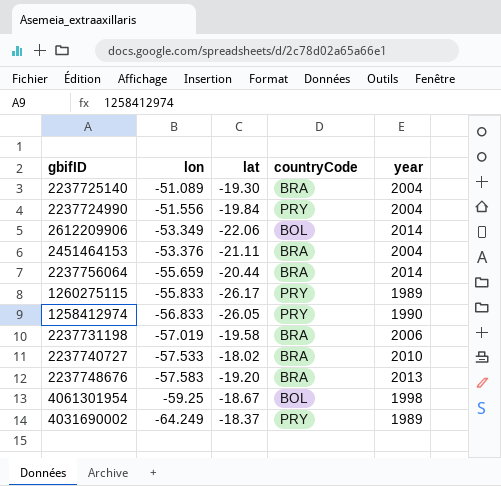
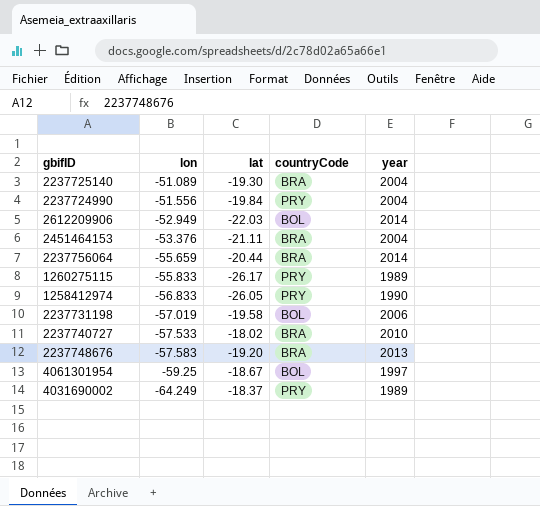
2612209906 | lon: -53.349 -> -52.949
2612209906 | lat: -22.06 -> -22.03
2237731198 | countryCode: BRA -> BOL
4061301954 | year: 1998 -> 1997

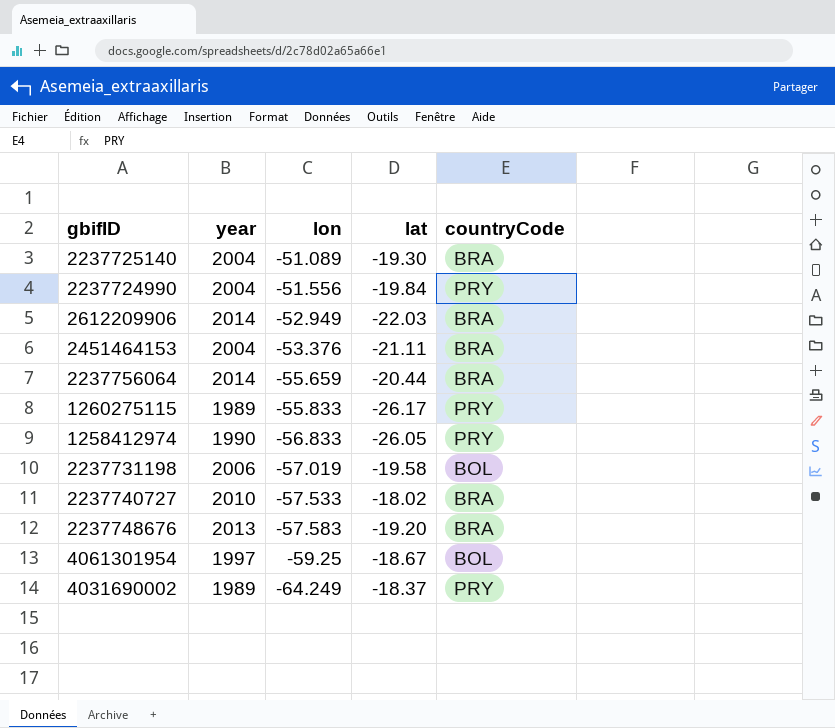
column year | position: 5 -> 2
2612209906 | countryCode: BOL -> BRA

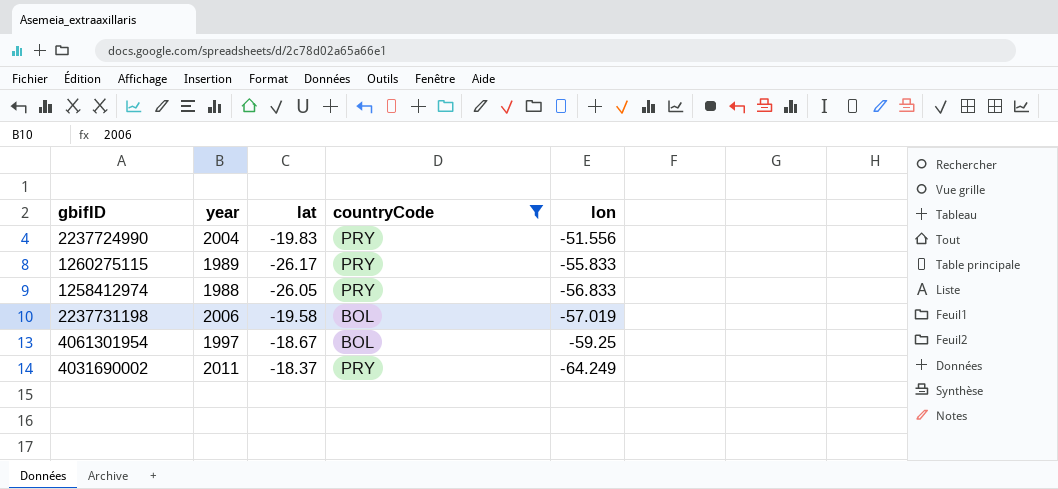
filter: none -> countryCode != BRA
column lon | position: 3 -> 5
2237724990 | lat: -19.84 -> -19.83
1258412974 | year: 1990 -> 1988
4031690002 | year: 1989 -> 2011

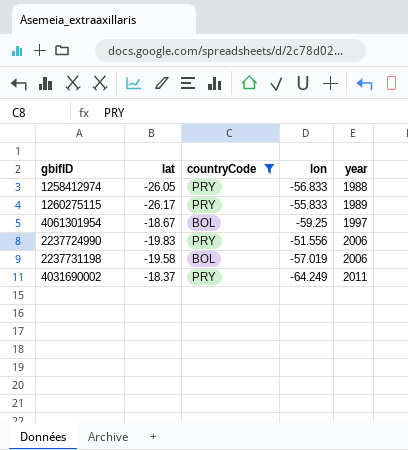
row order: lon descending -> year ascending
column year | position: 2 -> 5
2237724990 | year: 2004 -> 2006

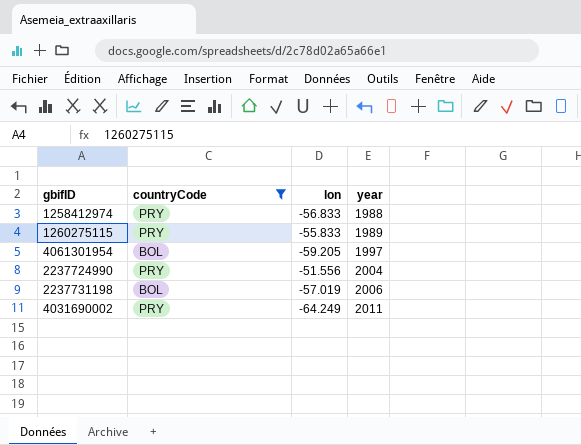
column lat | position: 2 -> none
4061301954 | lon: -59.25 -> -59.205
2237724990 | year: 2006 -> 2004

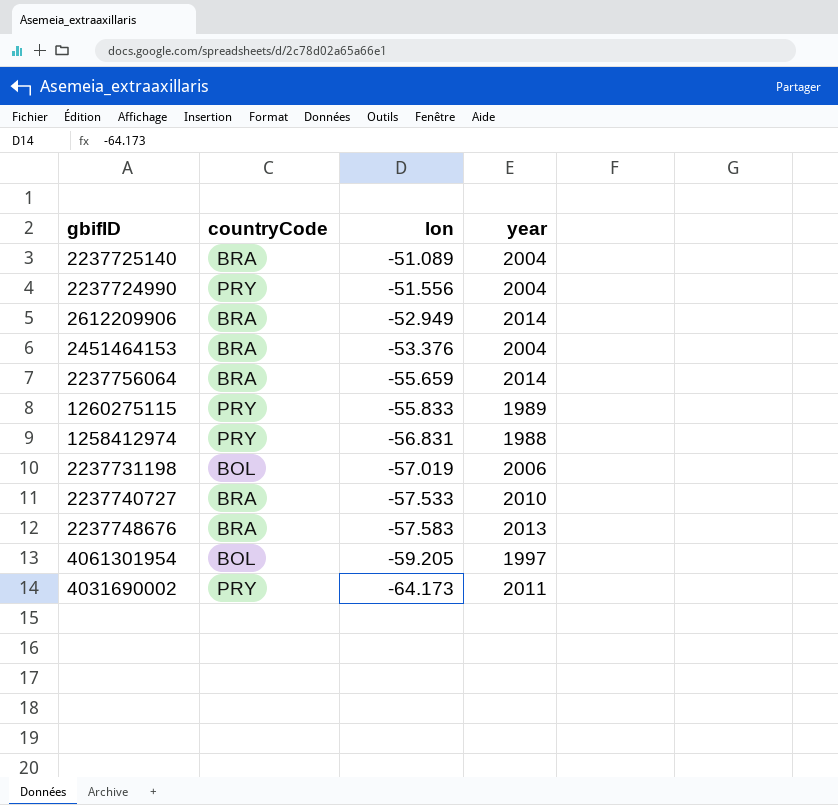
filter: countryCode != BRA -> none
row order: year ascending -> lon descending
1258412974 | lon: -56.833 -> -56.831
4031690002 | lon: -64.249 -> -64.173

